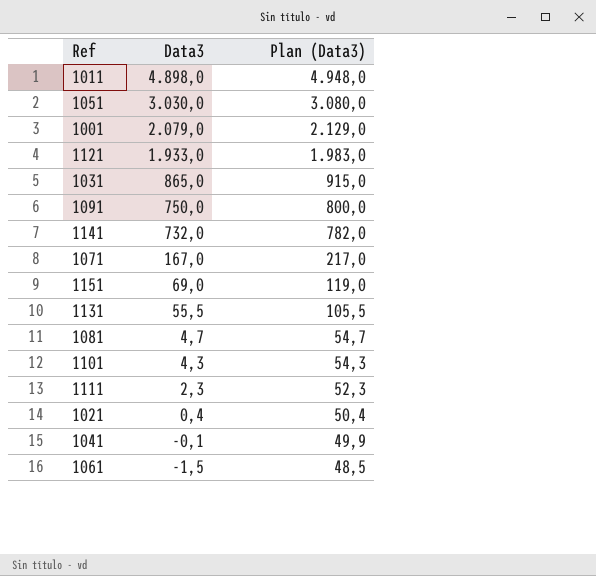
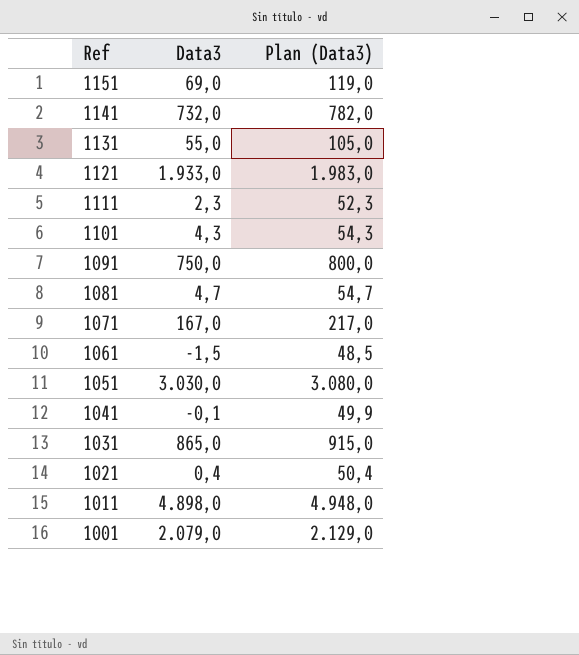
row order: Data3 descending -> Ref descending
1131 | Data3: 55,5 -> 55,0
1131 | Plan (Data3): 105,5 -> 105,0

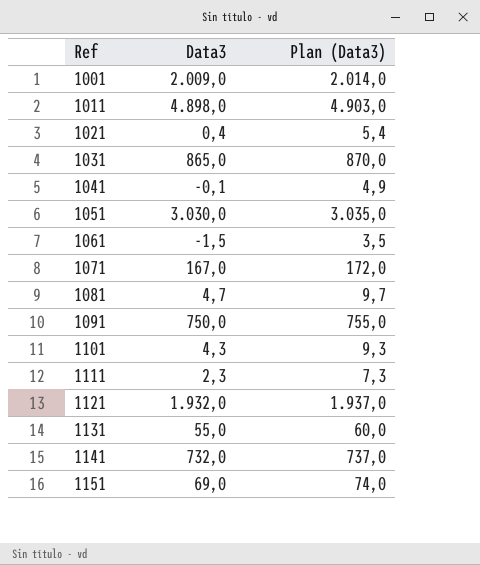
row order: Ref descending -> Ref ascending
column Plan (Data3) | formula: [Data3] + 50 -> [Data3] + 5
1001 | Data3: 2.079,0 -> 2.009,0
1121 | Data3: 1.933,0 -> 1.932,0

